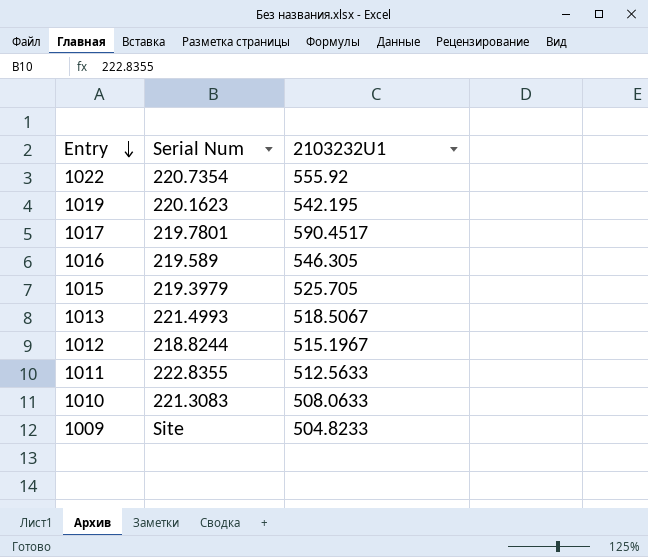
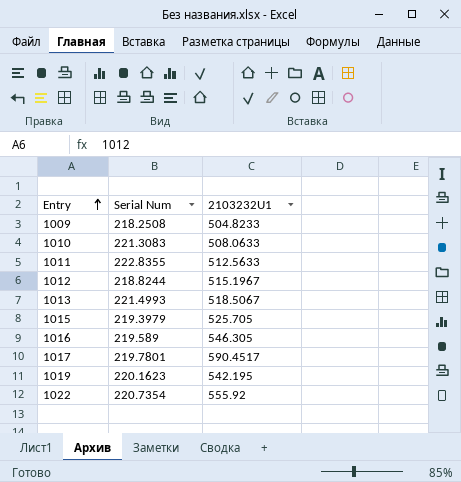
row order: Entry descending -> Entry ascending
1009 | Serial Num: Site -> 218.2508

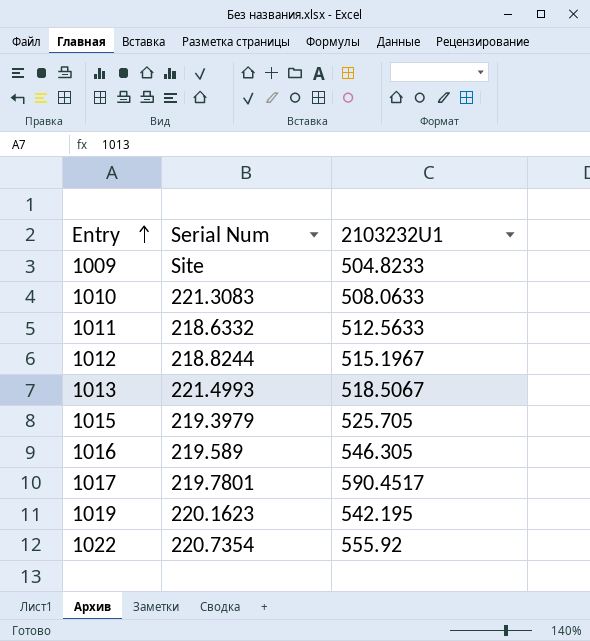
1009 | Serial Num: 218.2508 -> Site
1011 | Serial Num: 222.8355 -> 218.6332

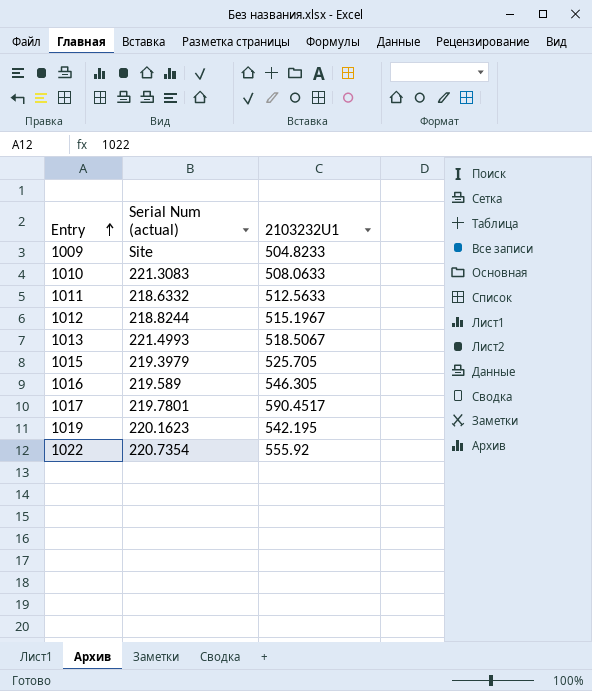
column name: Serial Num -> Serial Num (actual)

